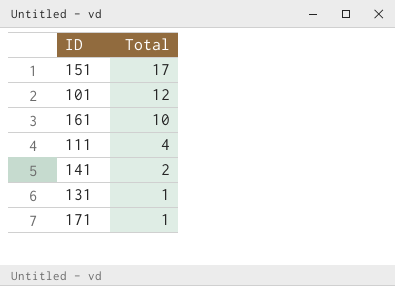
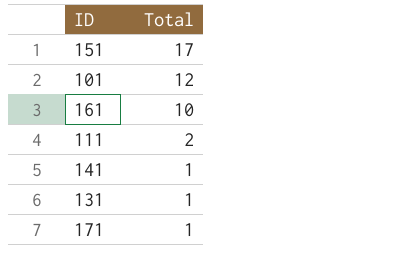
111 | Total: 4 -> 2
141 | Total: 2 -> 1

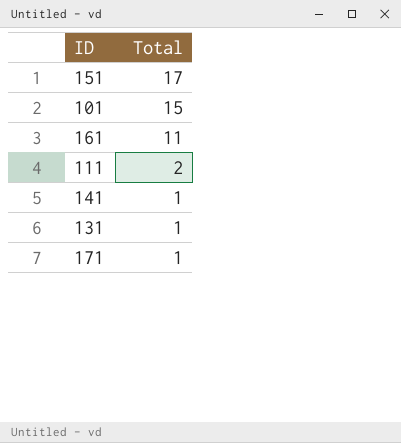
101 | Total: 12 -> 15
161 | Total: 10 -> 11

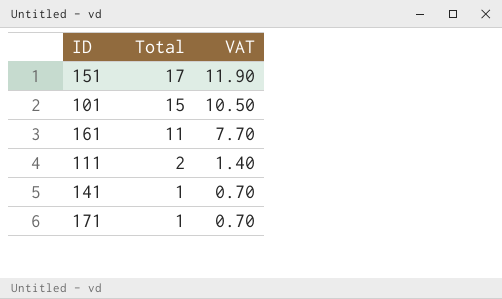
column VAT | formula: none -> [Total] * 0.7
row 131: 1 -> none

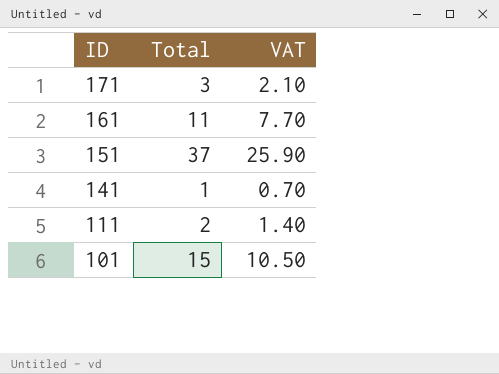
row order: Total descending -> ID descending
171 | Total: 1 -> 3
171 | VAT: 0.70 -> 2.10
151 | Total: 17 -> 37
151 | VAT: 11.90 -> 25.90

